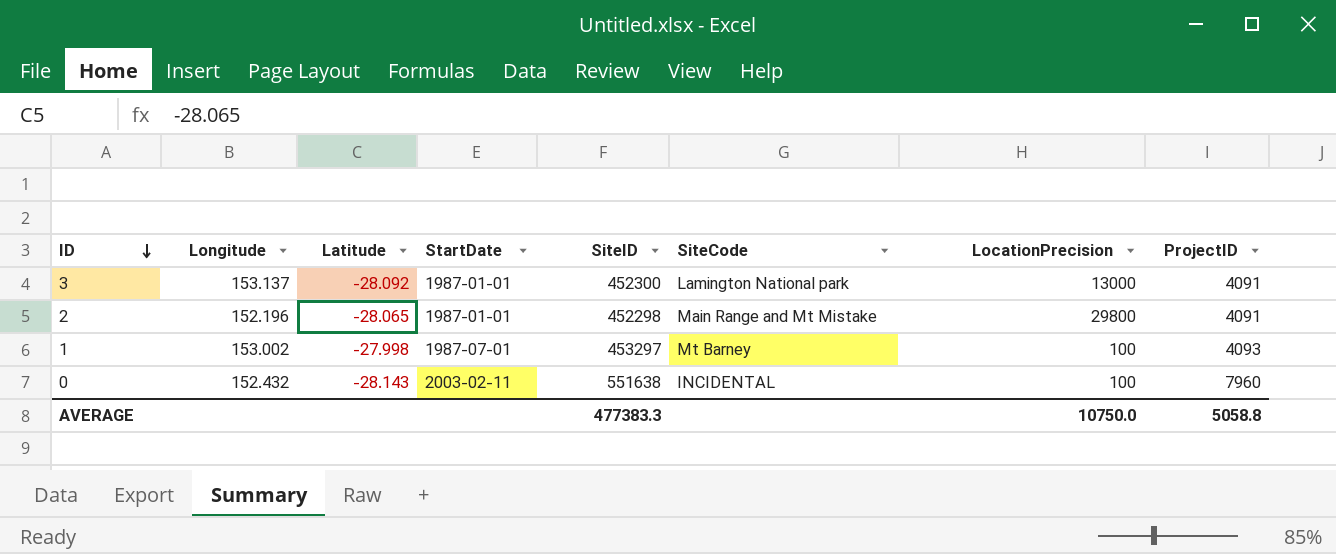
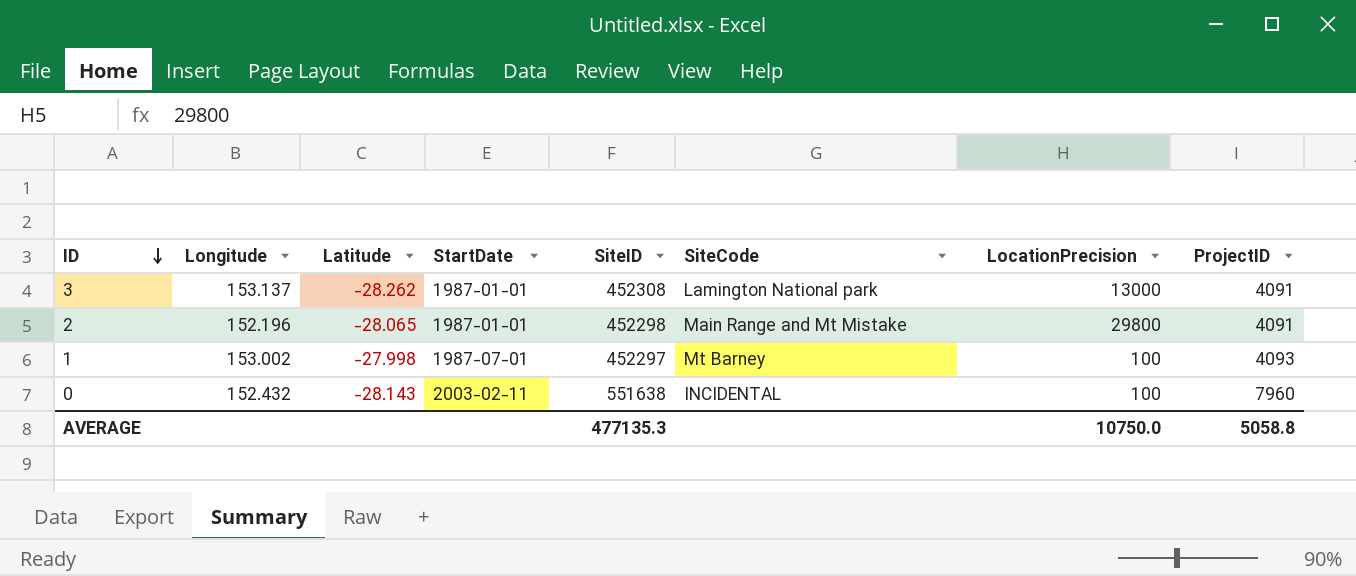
3 | Latitude: -28.092 -> -28.262
3 | SiteID: 452300 -> 452308
1 | SiteID: 453297 -> 452297
AVERAGE | SiteID: 477383.3 -> 477135.3

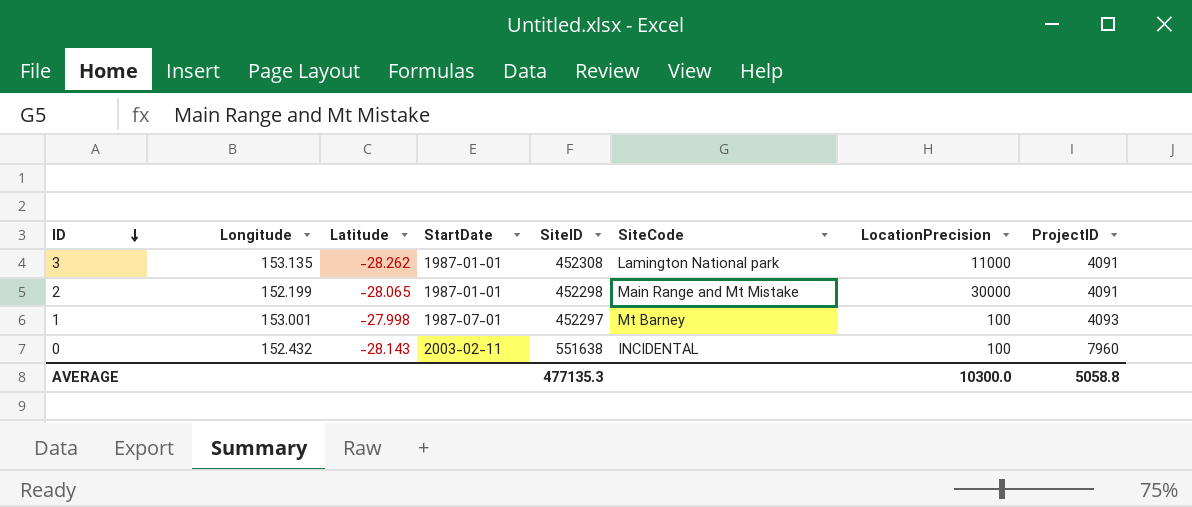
3 | Longitude: 153.137 -> 153.135
3 | LocationPrecision: 13000 -> 11000
2 | Longitude: 152.196 -> 152.199
2 | LocationPrecision: 29800 -> 30000
1 | Longitude: 153.002 -> 153.001
AVERAGE | LocationPrecision: 10750.0 -> 10300.0

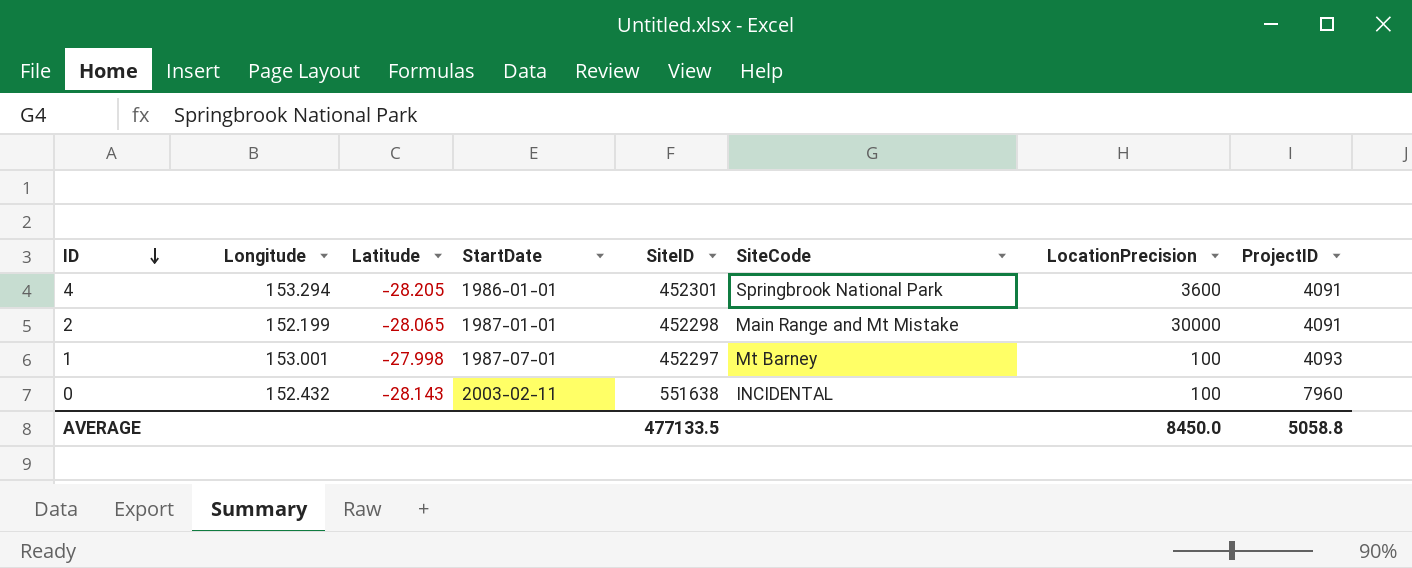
row 3: 153.135 | -28.262 | 1987-01-01 | 452308 | Lamington National park | 11000 | 4091 -> none
row 4: none -> 153.294 | -28.205 | 1986-01-01 | 452301 | Springbrook National Park | 3600 | 4091
AVERAGE | SiteID: 477135.3 -> 477133.5
AVERAGE | LocationPrecision: 10300.0 -> 8450.0

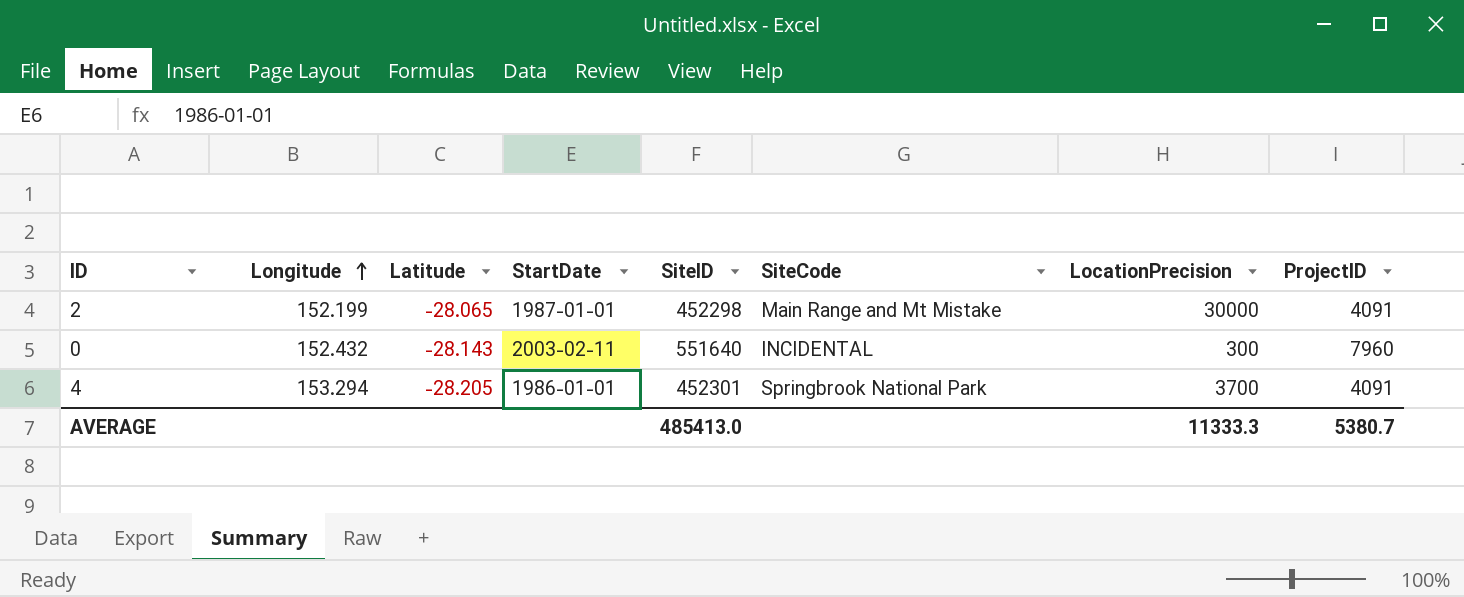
row order: ID descending -> Longitude ascending
row 1: 153.001 | -27.998 | 1987-07-01 | 452297 | Mt Barney | 100 | 4093 -> none
0 | SiteID: 551638 -> 551640
0 | LocationPrecision: 100 -> 300
4 | LocationPrecision: 3600 -> 3700
AVERAGE | SiteID: 477133.5 -> 485413.0
AVERAGE | LocationPrecision: 8450.0 -> 11333.3
AVERAGE | ProjectID: 5058.8 -> 5380.7

